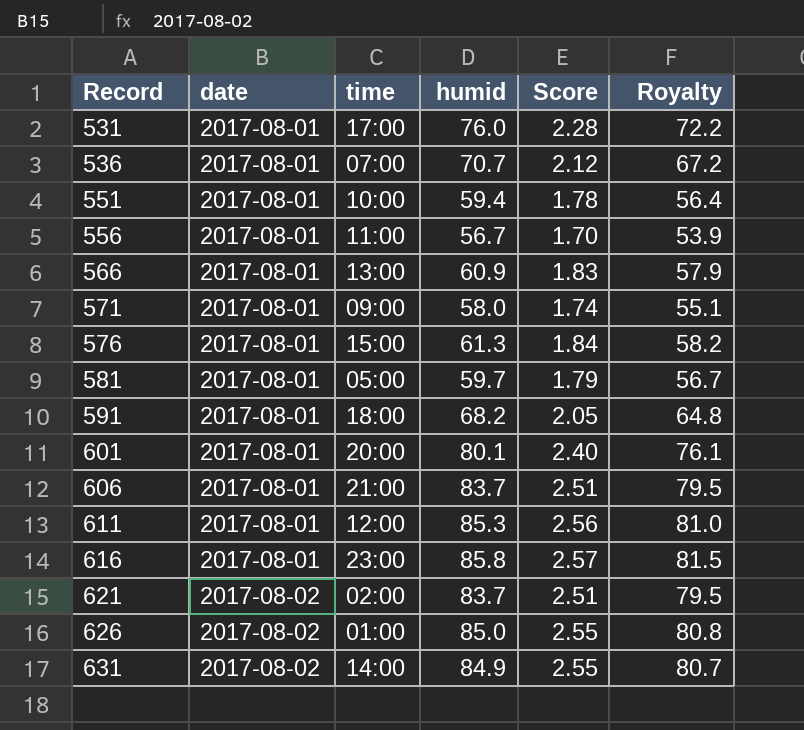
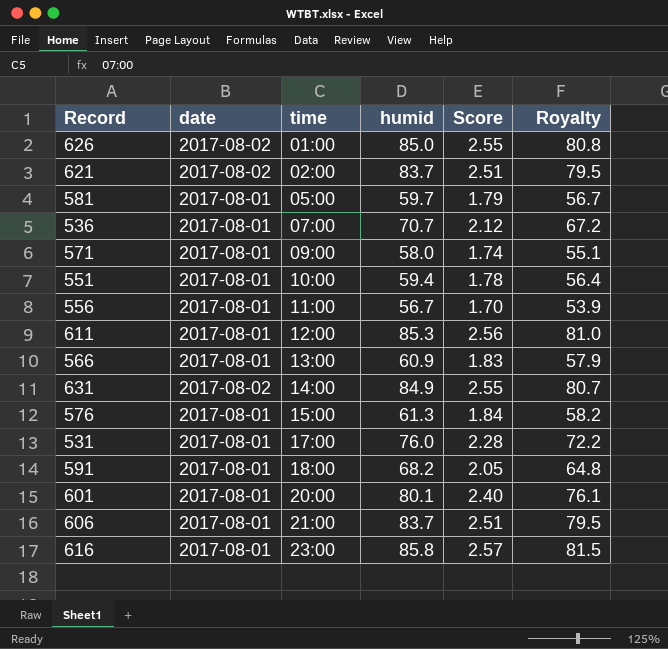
row order: Record ascending -> time ascending

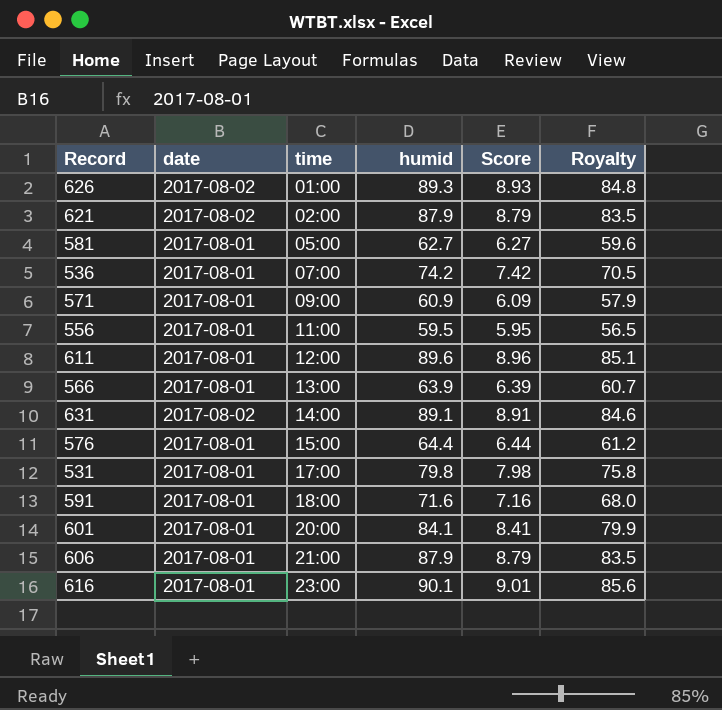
column Score | formula: [humid] * 0.03 -> [humid] * 0.1
row 551: 2017-08-01 | 10:00 | 59.4 | 1.78 | 56.4 -> none
626 | humid: 85.0 -> 89.3
626 | Royalty: 80.8 -> 84.8
621 | humid: 83.7 -> 87.9
621 | Royalty: 79.5 -> 83.5
581 | humid: 59.7 -> 62.7
581 | Royalty: 56.7 -> 59.6
536 | humid: 70.7 -> 74.2
536 | Royalty: 67.2 -> 70.5
571 | humid: 58.0 -> 60.9
571 | Royalty: 55.1 -> 57.9
556 | humid: 56.7 -> 59.5
556 | Royalty: 53.9 -> 56.5
611 | humid: 85.3 -> 89.6
611 | Royalty: 81.0 -> 85.1
566 | humid: 60.9 -> 63.9
566 | Royalty: 57.9 -> 60.7
631 | humid: 84.9 -> 89.1
631 | Royalty: 80.7 -> 84.6
576 | humid: 61.3 -> 64.4
576 | Royalty: 58.2 -> 61.2
531 | humid: 76.0 -> 79.8
531 | Royalty: 72.2 -> 75.8
591 | humid: 68.2 -> 71.6
591 | Royalty: 64.8 -> 68.0
601 | humid: 80.1 -> 84.1
601 | Royalty: 76.1 -> 79.9
606 | humid: 83.7 -> 87.9
606 | Royalty: 79.5 -> 83.5
616 | humid: 85.8 -> 90.1
616 | Royalty: 81.5 -> 85.6

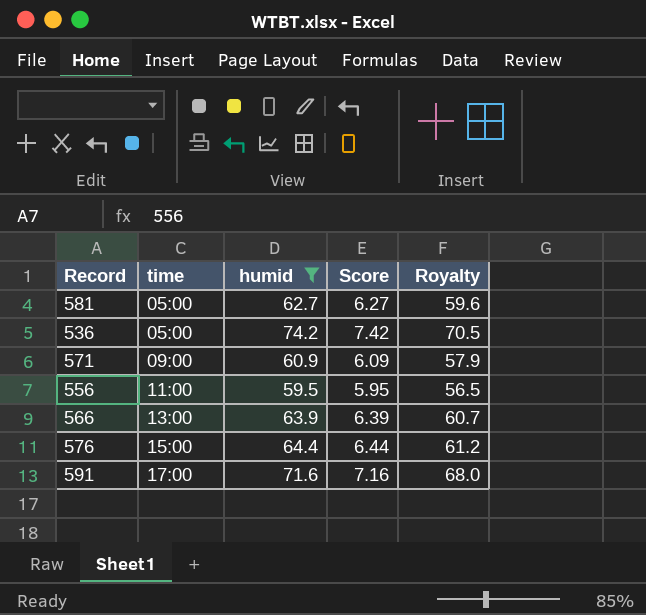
filter: none -> humid <= 74.2
column date | position: 2 -> none
536 | time: 07:00 -> 05:00
591 | time: 18:00 -> 17:00

